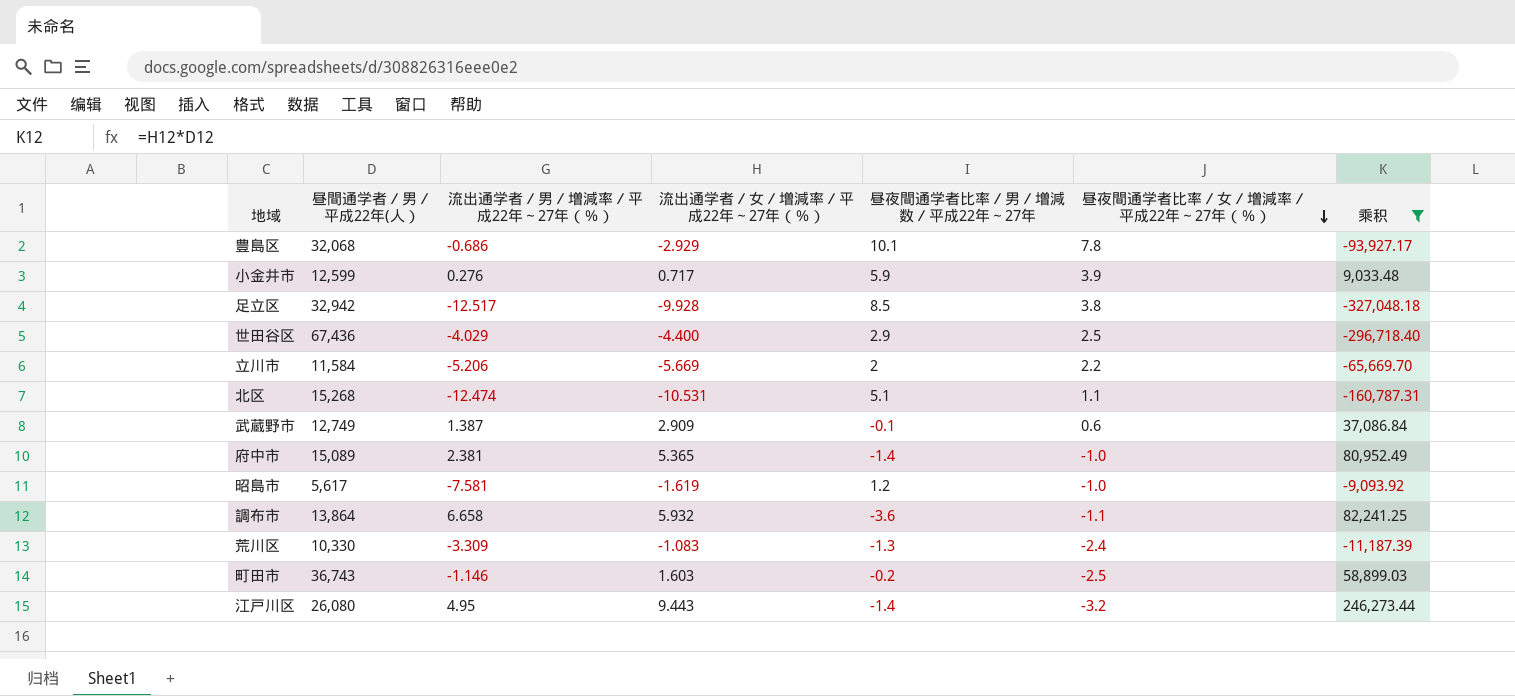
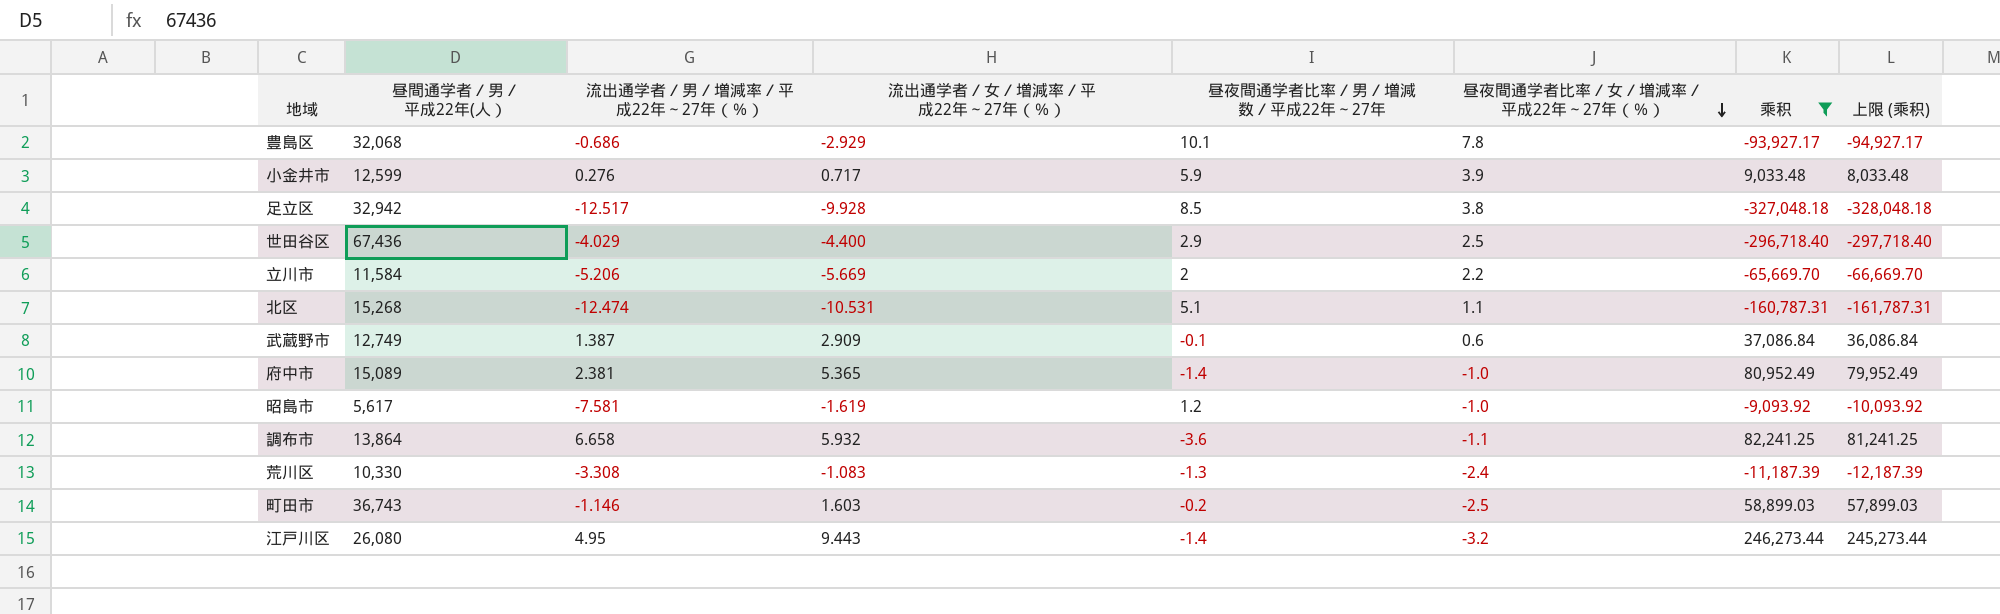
column 上限 (乘积) | formula: none -> [乘积] - 1000
荒川区 | 流出通学者／男／増減率／平成22年～27年（％）: -3.309 -> -3.308

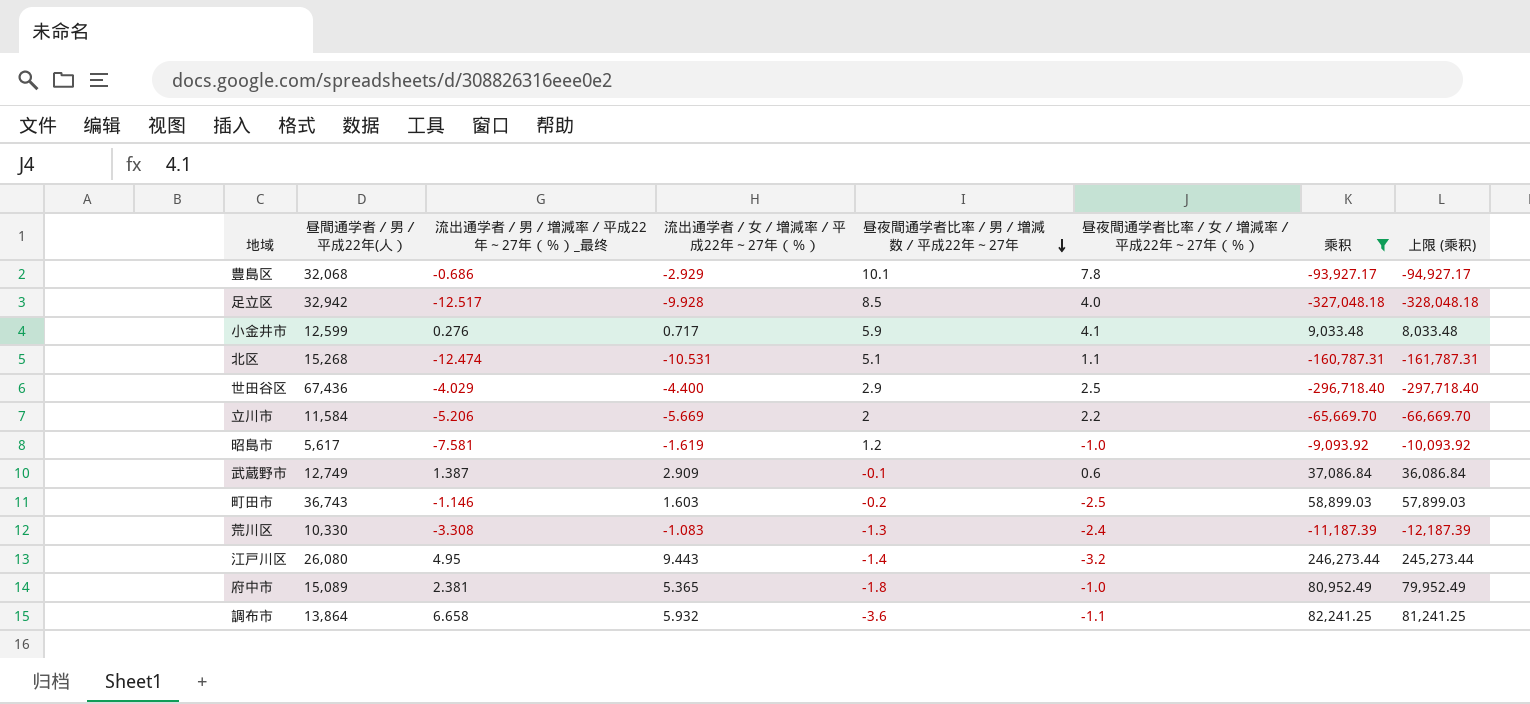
row order: 昼夜間通学者比率／女／増減率／平成22年～27年（％） descending -> 昼夜間通学者比率／男／増減数／平成22年～27年 descending
column name: 流出通学者／男／増減率／平成22年～27年（％） -> 流出通学者／男／増減率／平成22年～27年（％）_最终
足立区 | 昼夜間通学者比率／女／増減率／平成22年～27年（％）: 3.8 -> 4.0
小金井市 | 昼夜間通学者比率／女／増減率／平成22年～27年（％）: 3.9 -> 4.1
府中市 | 昼夜間通学者比率／男／増減数／平成22年～27年: -1.4 -> -1.8

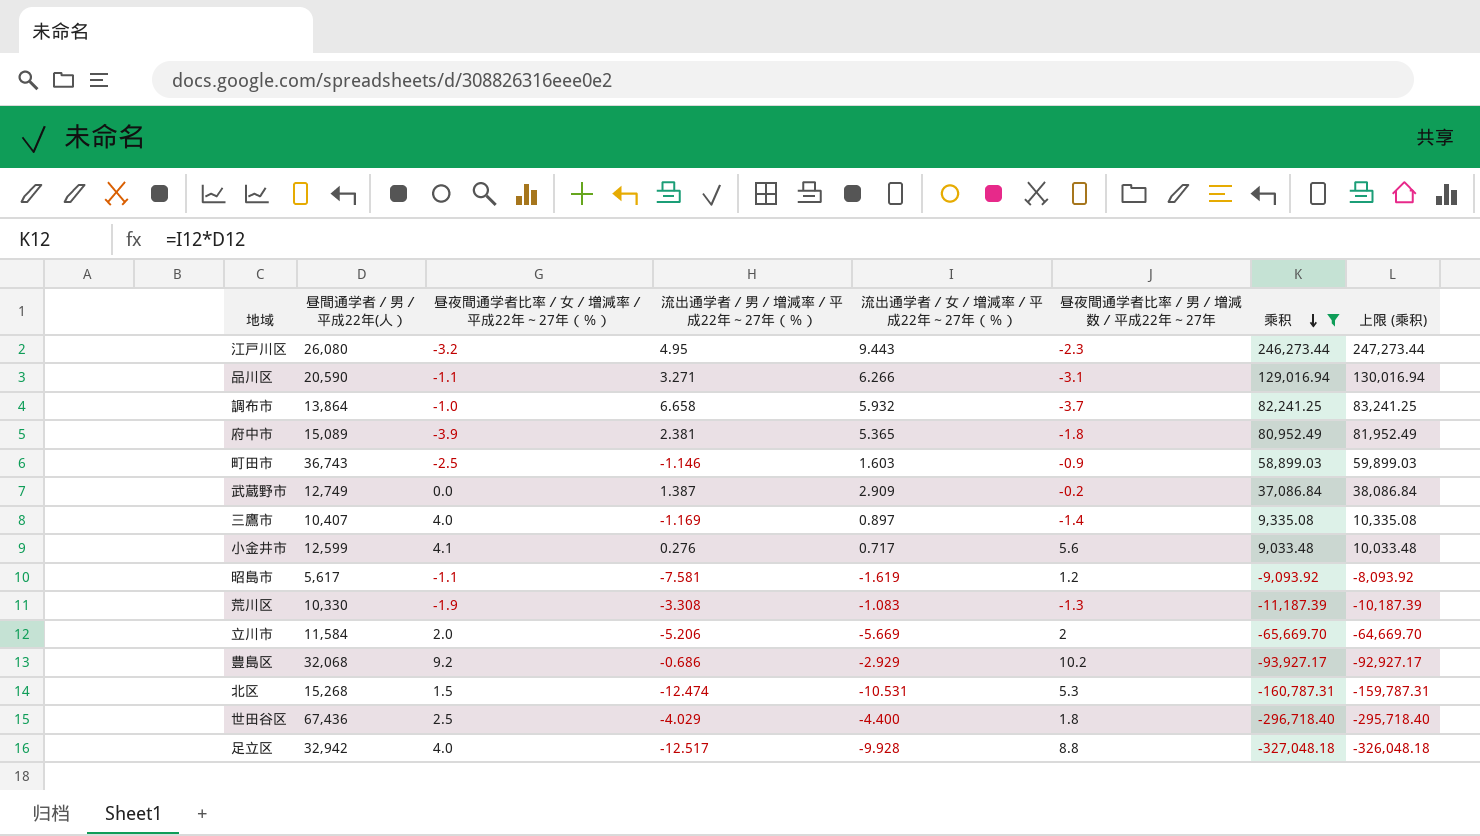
row order: 昼夜間通学者比率／男／増減数／平成22年～27年 descending -> 乘积 descending
column 昼夜間通学者比率／女／増減率／平成22年～27年（％） | position: 6 -> 3
column name: 流出通学者／男／増減率／平成22年～27年（％）_最终 -> 流出通学者／男／増減率／平成22年～27年（％）
column 上限 (乘积) | formula: [乘积] - 1000 -> [乘积] + 1000
江戸川区 | 昼夜間通学者比率／男／増減数／平成22年～27年: -1.4 -> -2.3
row 品川区: none -> 20,590 | -1.1 | 3.271 | 6.266 | -3.1 | 129,016.94 | 130,016.94
調布市 | 昼夜間通学者比率／女／増減率／平成22年～27年（％）: -1.1 -> -1.0
調布市 | 昼夜間通学者比率／男／増減数／平成22年～27年: -3.6 -> -3.7
府中市 | 昼夜間通学者比率／女／増減率／平成22年～27年（％）: -1.0 -> -3.9
町田市 | 昼夜間通学者比率／男／増減数／平成22年～27年: -0.2 -> -0.9
武蔵野市 | 昼夜間通学者比率／女／増減率／平成22年～27年（％）: 0.6 -> 0.0
武蔵野市 | 昼夜間通学者比率／男／増減数／平成22年～27年: -0.1 -> -0.2
row 三鷹市: none -> 10,407 | 4.0 | -1.169 | 0.897 | -1.4 | 9,335.08 | 10,335.08
小金井市 | 昼夜間通学者比率／男／増減数／平成22年～27年: 5.9 -> 5.6
昭島市 | 昼夜間通学者比率／女／増減率／平成22年～27年（％）: -1.0 -> -1.1
荒川区 | 昼夜間通学者比率／女／増減率／平成22年～27年（％）: -2.4 -> -1.9
立川市 | 昼夜間通学者比率／女／増減率／平成22年～27年（％）: 2.2 -> 2.0
豊島区 | 昼夜間通学者比率／女／増減率／平成22年～27年（％）: 7.8 -> 9.2
豊島区 | 昼夜間通学者比率／男／増減数／平成22年～27年: 10.1 -> 10.2
北区 | 昼夜間通学者比率／女／増減率／平成22年～27年（％）: 1.1 -> 1.5
北区 | 昼夜間通学者比率／男／増減数／平成22年～27年: 5.1 -> 5.3
世田谷区 | 昼夜間通学者比率／男／増減数／平成22年～27年: 2.9 -> 1.8
足立区 | 昼夜間通学者比率／男／増減数／平成22年～27年: 8.5 -> 8.8

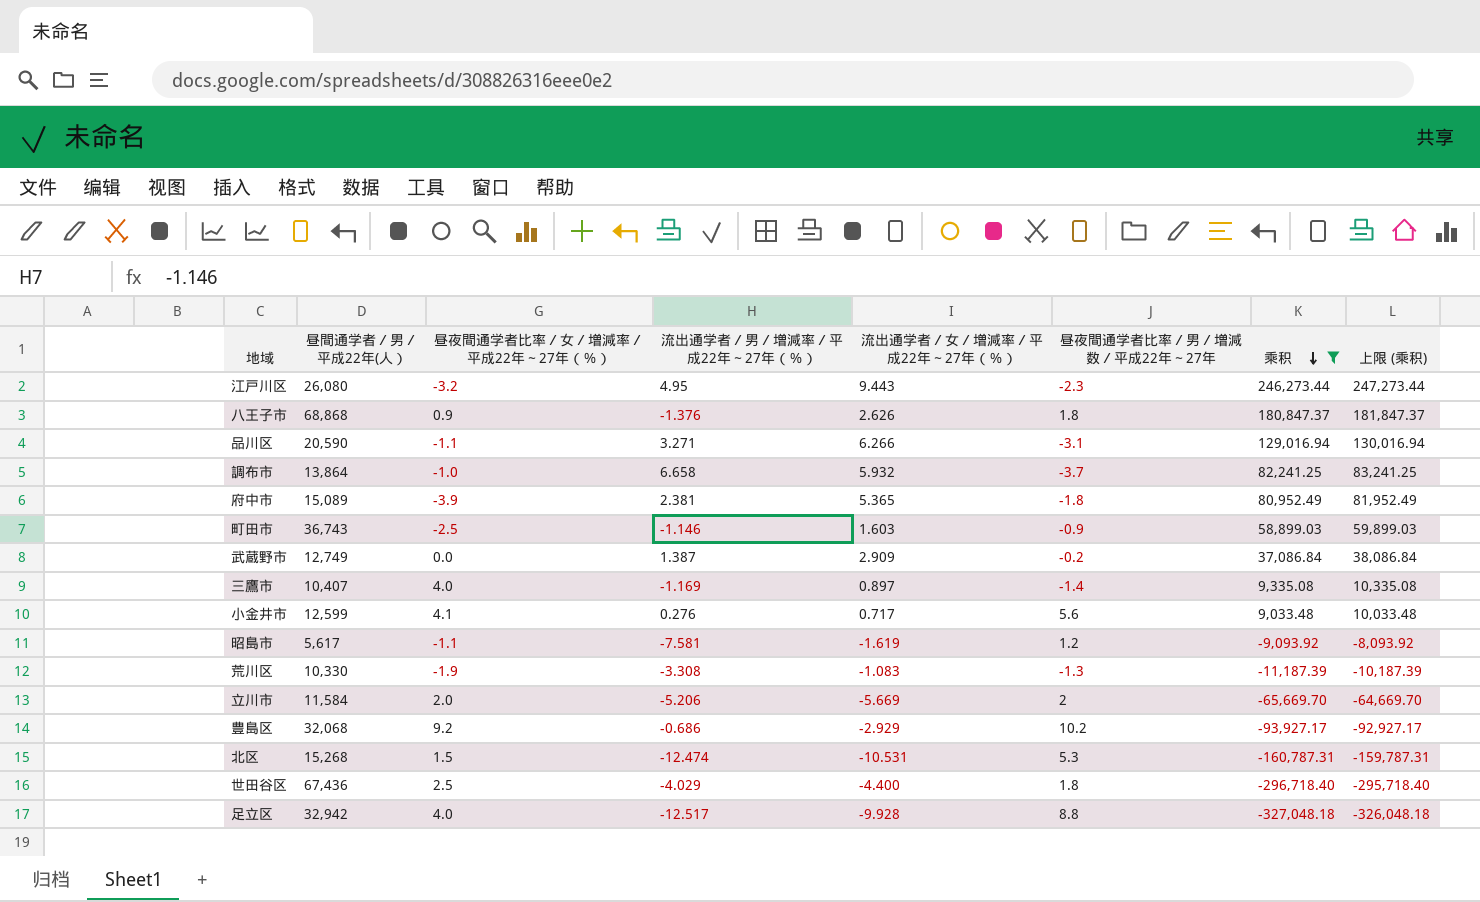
row 八王子市: none -> 68,868 | 0.9 | -1.376 | 2.626 | 1.8 | 180,847.37 | 181,847.37

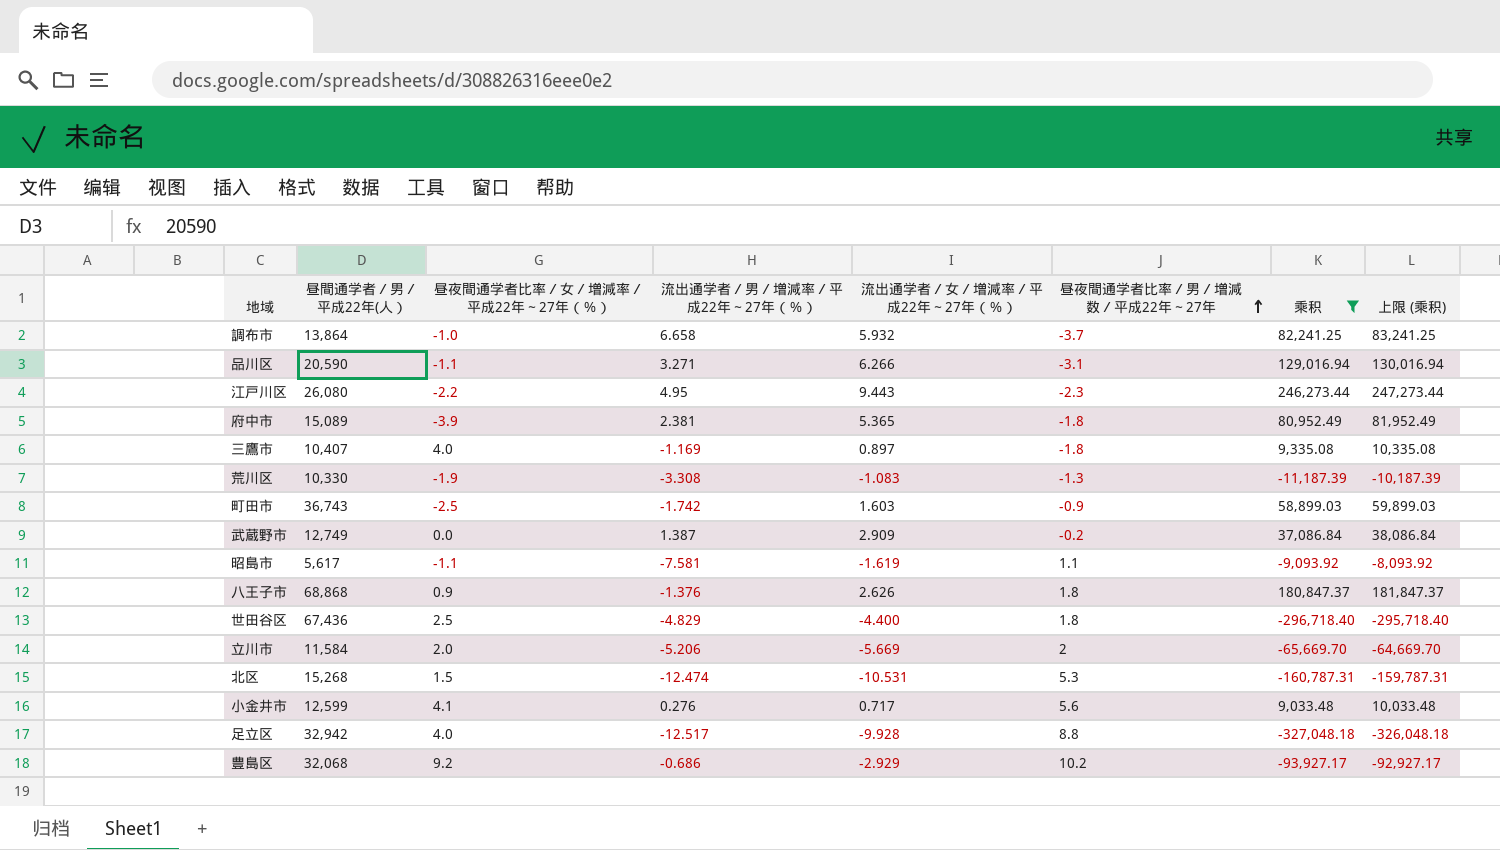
row order: 乘积 descending -> 昼夜間通学者比率／男／増減数／平成22年～27年 ascending
江戸川区 | 昼夜間通学者比率／女／増減率／平成22年～27年（％）: -3.2 -> -2.2
三鷹市 | 昼夜間通学者比率／男／増減数／平成22年～27年: -1.4 -> -1.8
町田市 | 流出通学者／男／増減率／平成22年～27年（％）: -1.146 -> -1.742
昭島市 | 昼夜間通学者比率／男／増減数／平成22年～27年: 1.2 -> 1.1
世田谷区 | 流出通学者／男／増減率／平成22年～27年（％）: -4.029 -> -4.829

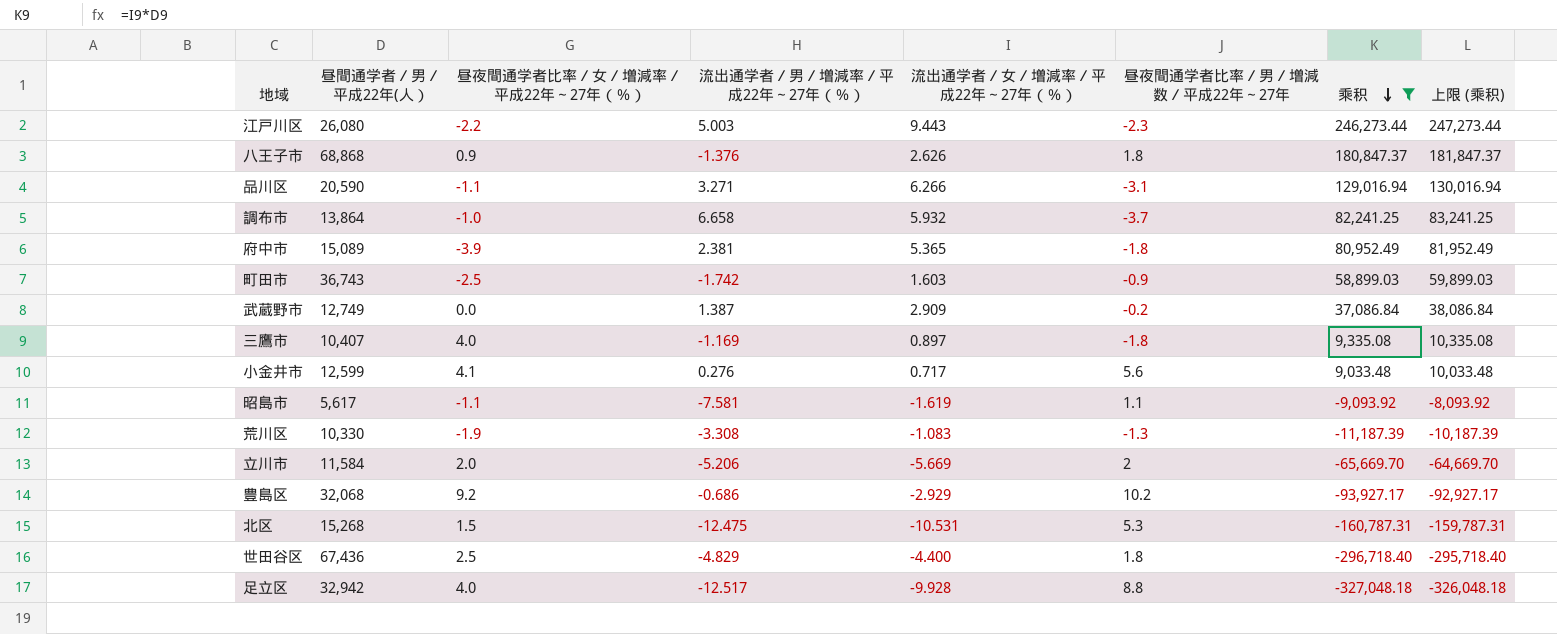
row order: 昼夜間通学者比率／男／増減数／平成22年～27年 ascending -> 乘积 descending
江戸川区 | 流出通学者／男／増減率／平成22年～27年（％）: 4.95 -> 5.003
北区 | 流出通学者／男／増減率／平成22年～27年（％）: -12.474 -> -12.475

